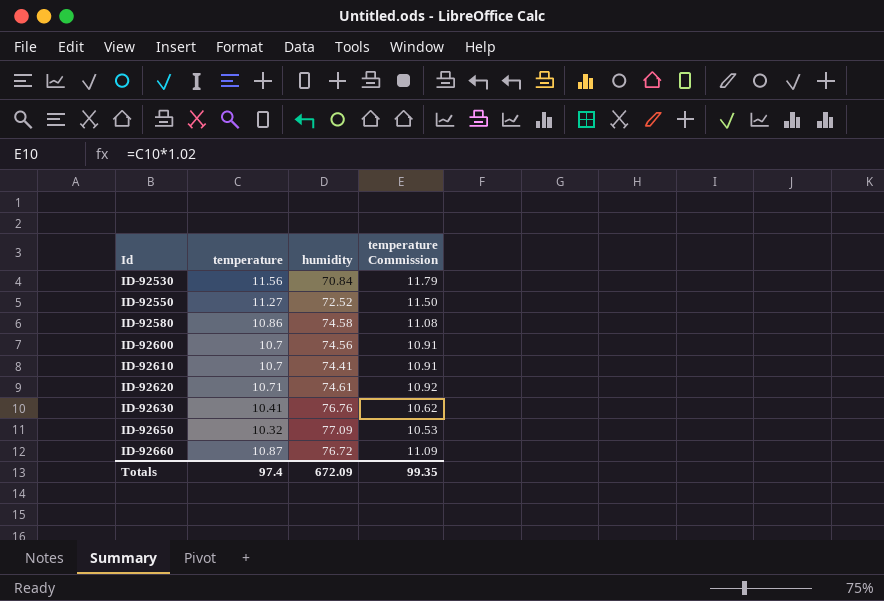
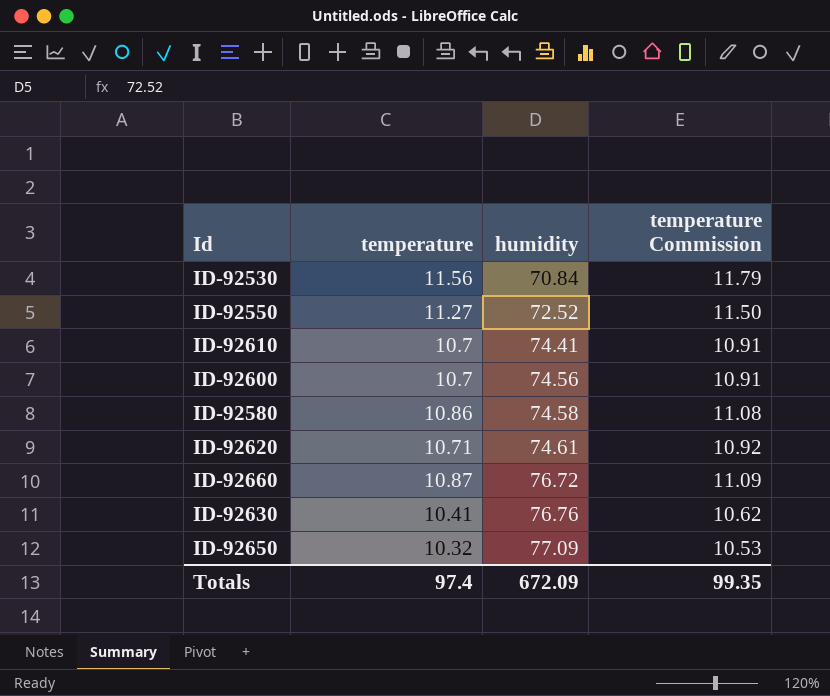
row order: Id ascending -> humidity ascending

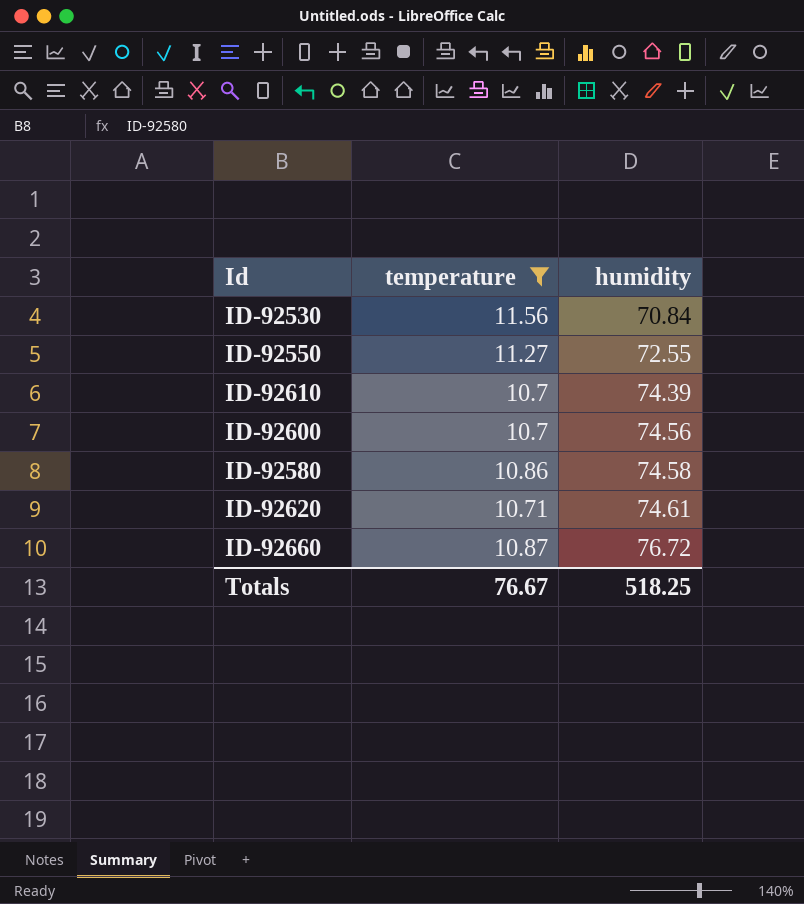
filter: none -> temperature >= 10.7
column temperature Commission | formula: [temperature] * 1.02 -> none
ID-92550 | humidity: 72.52 -> 72.55
ID-92610 | humidity: 74.41 -> 74.39
Totals | temperature: 97.4 -> 76.67
Totals | humidity: 672.09 -> 518.25

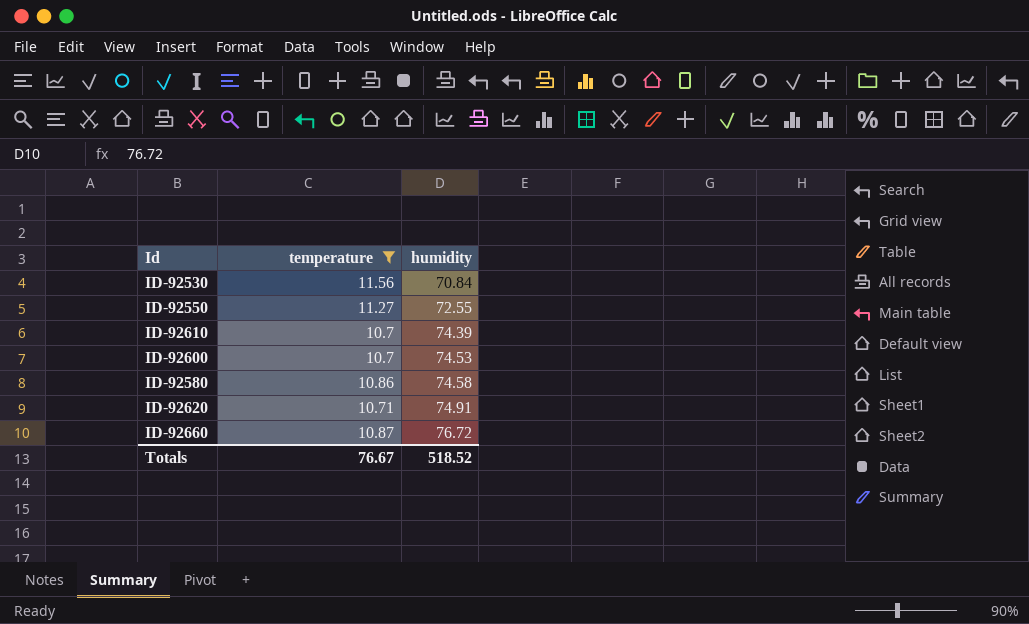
ID-92600 | humidity: 74.56 -> 74.53
ID-92620 | humidity: 74.61 -> 74.91
Totals | humidity: 518.25 -> 518.52

